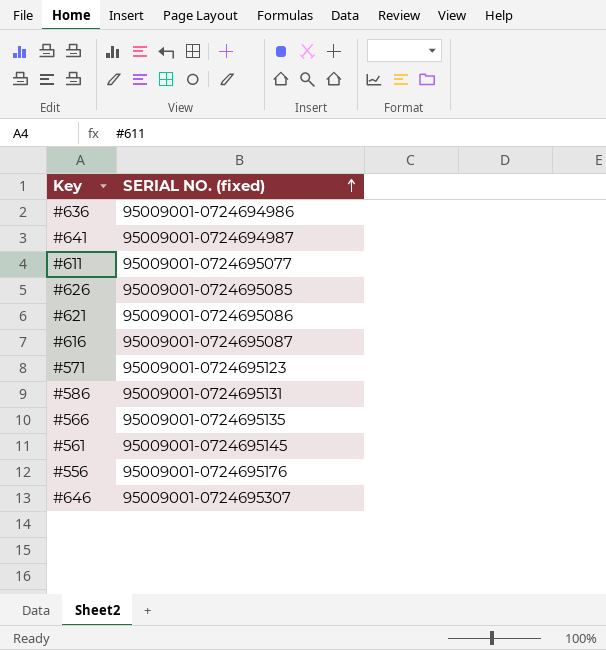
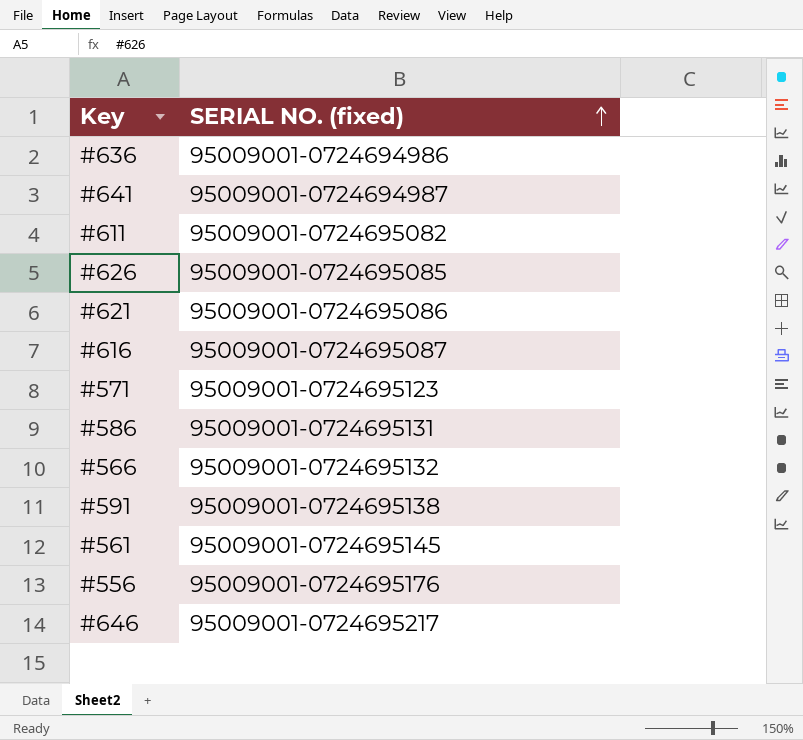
#611 | SERIAL NO. (fixed): 95009001-0724695077 -> 95009001-0724695082
#566 | SERIAL NO. (fixed): 95009001-0724695135 -> 95009001-0724695132
row #591: none -> 95009001-0724695138
#646 | SERIAL NO. (fixed): 95009001-0724695307 -> 95009001-0724695217

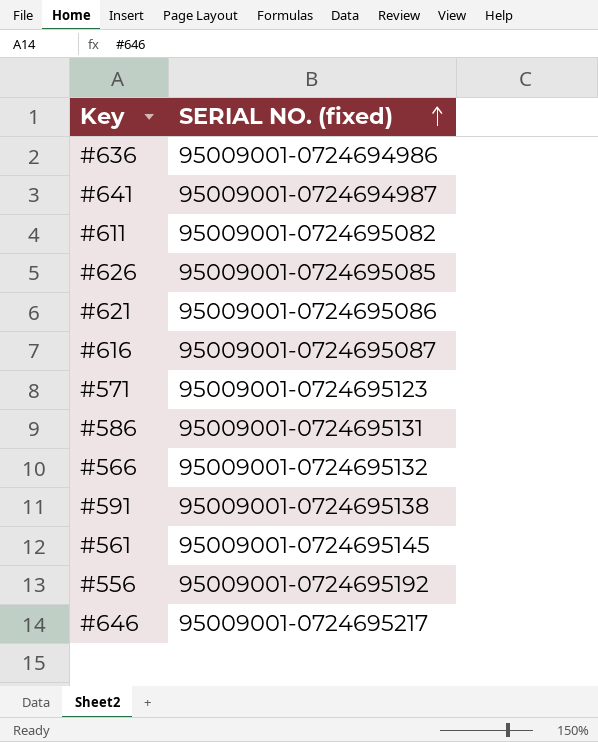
#556 | SERIAL NO. (fixed): 95009001-0724695176 -> 95009001-0724695192

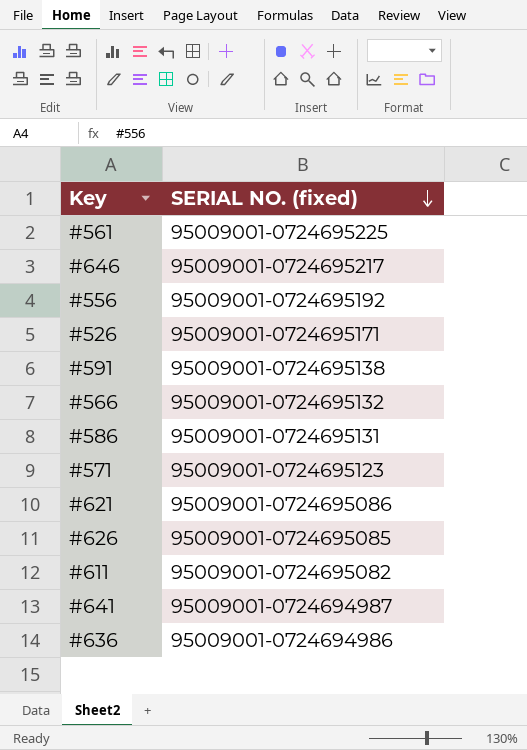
row order: SERIAL NO. (fixed) ascending -> SERIAL NO. (fixed) descending
row #616: 95009001-0724695087 -> none
#561 | SERIAL NO. (fixed): 95009001-0724695145 -> 95009001-0724695225
row #526: none -> 95009001-0724695171

